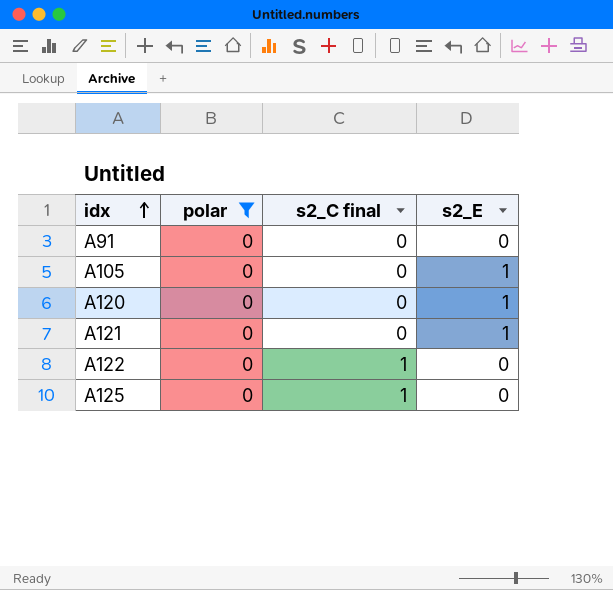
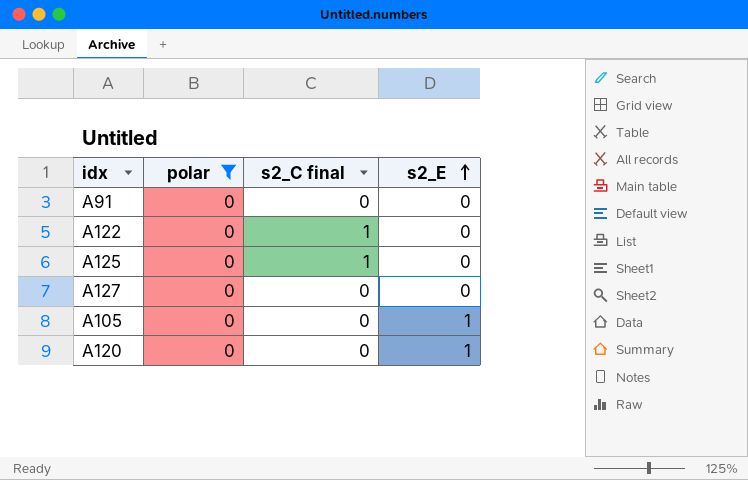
row order: idx ascending -> s2_E ascending
row A121: 0 | 0 | 1 -> none
row A127: none -> 0 | 0 | 0

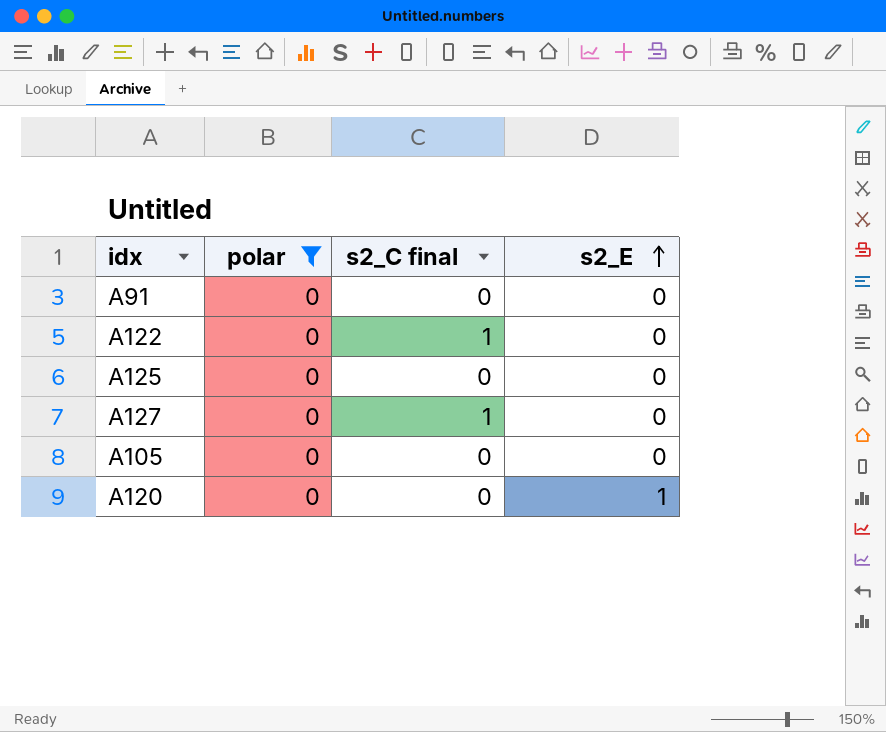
A125 | s2_C final: 1 -> 0
A127 | s2_C final: 0 -> 1
A105 | s2_E: 1 -> 0

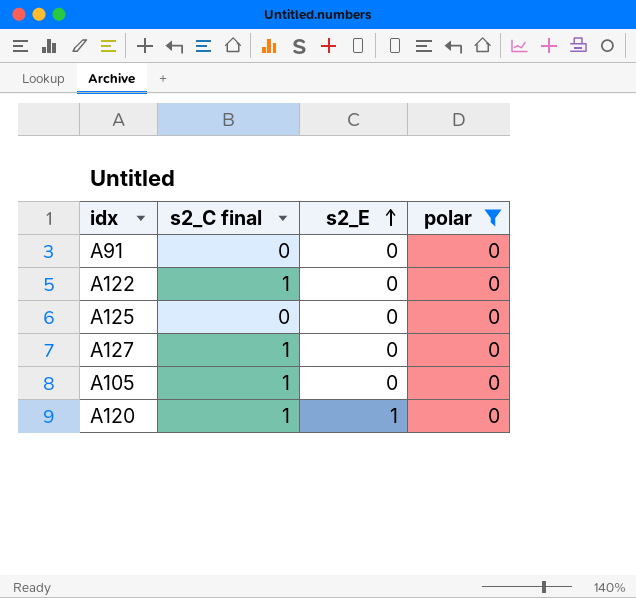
column polar | position: 2 -> 4
A105 | s2_C final: 0 -> 1
A120 | s2_C final: 0 -> 1

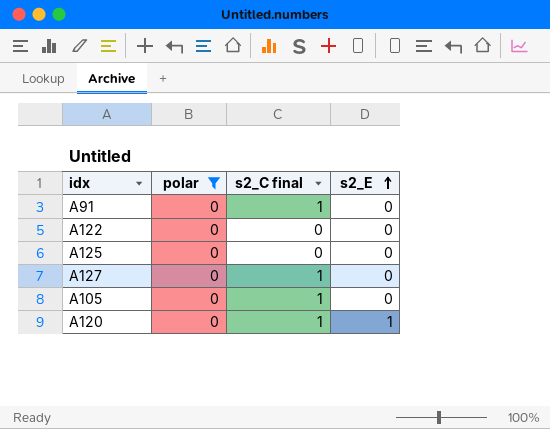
column polar | position: 4 -> 2
A91 | s2_C final: 0 -> 1
A122 | s2_C final: 1 -> 0

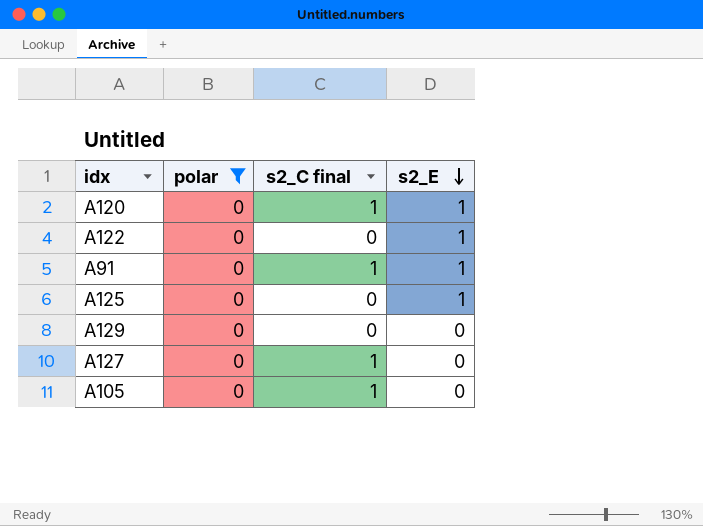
row order: s2_E ascending -> s2_E descending
A122 | s2_E: 0 -> 1
A91 | s2_E: 0 -> 1
A125 | s2_E: 0 -> 1
row A129: none -> 0 | 0 | 0

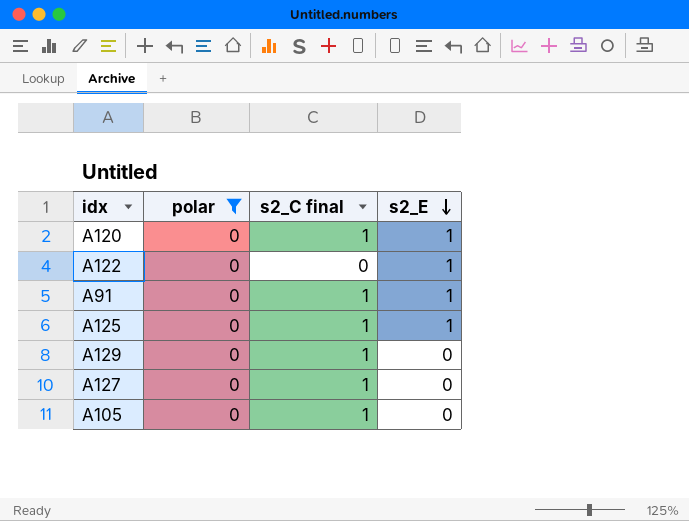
A125 | s2_C final: 0 -> 1
A129 | s2_C final: 0 -> 1

